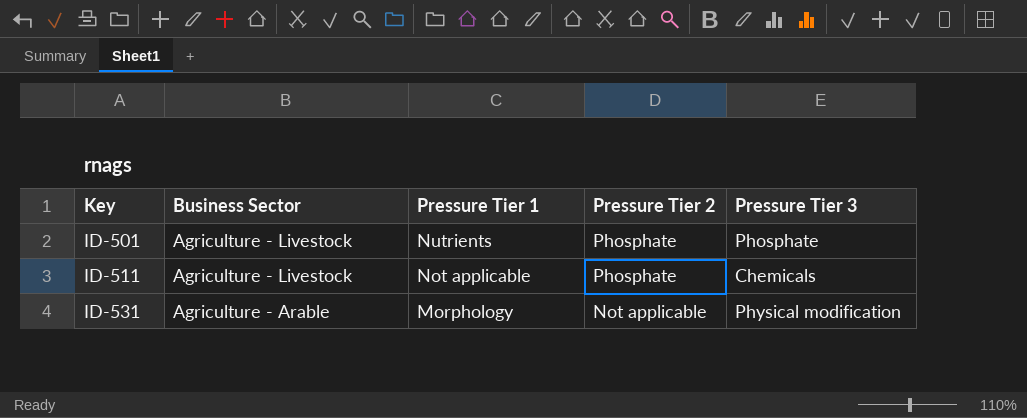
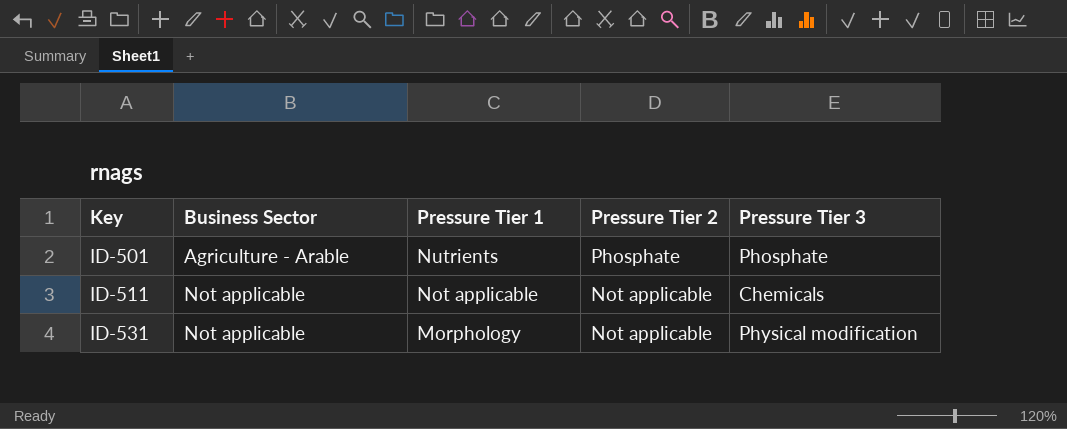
ID-501 | Business Sector: Agriculture - Livestock -> Agriculture - Arable
ID-511 | Business Sector: Agriculture - Livestock -> Not applicable
ID-511 | Pressure Tier 2: Phosphate -> Not applicable
ID-531 | Business Sector: Agriculture - Arable -> Not applicable

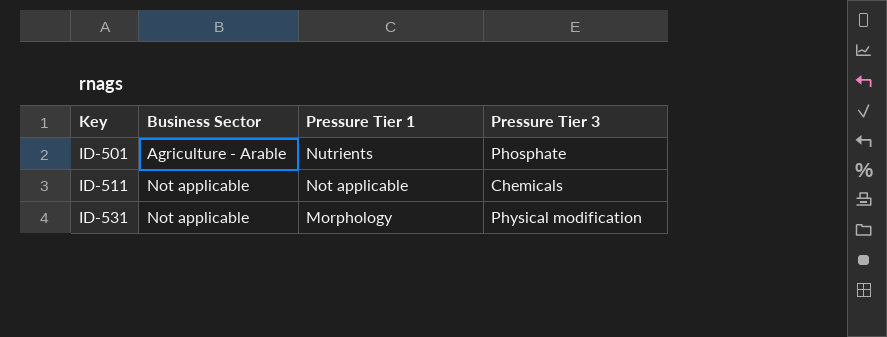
column Pressure Tier 2 | position: 4 -> none

